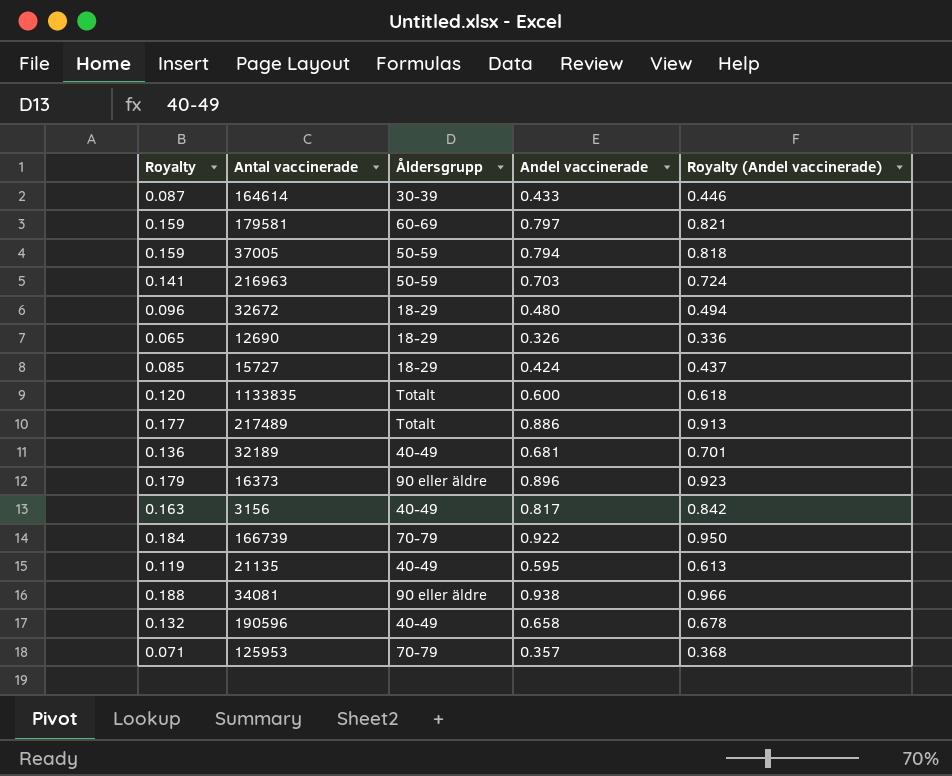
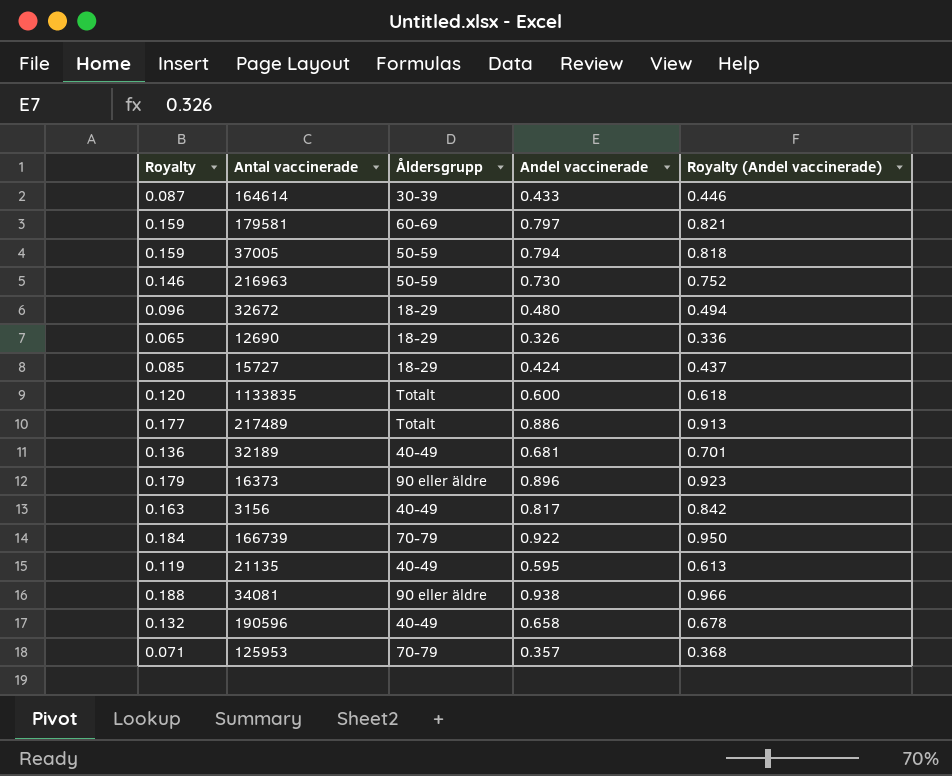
216963 | Royalty: 0.141 -> 0.146
216963 | Andel vaccinerade: 0.703 -> 0.730
216963 | Royalty (Andel vaccinerade): 0.724 -> 0.752

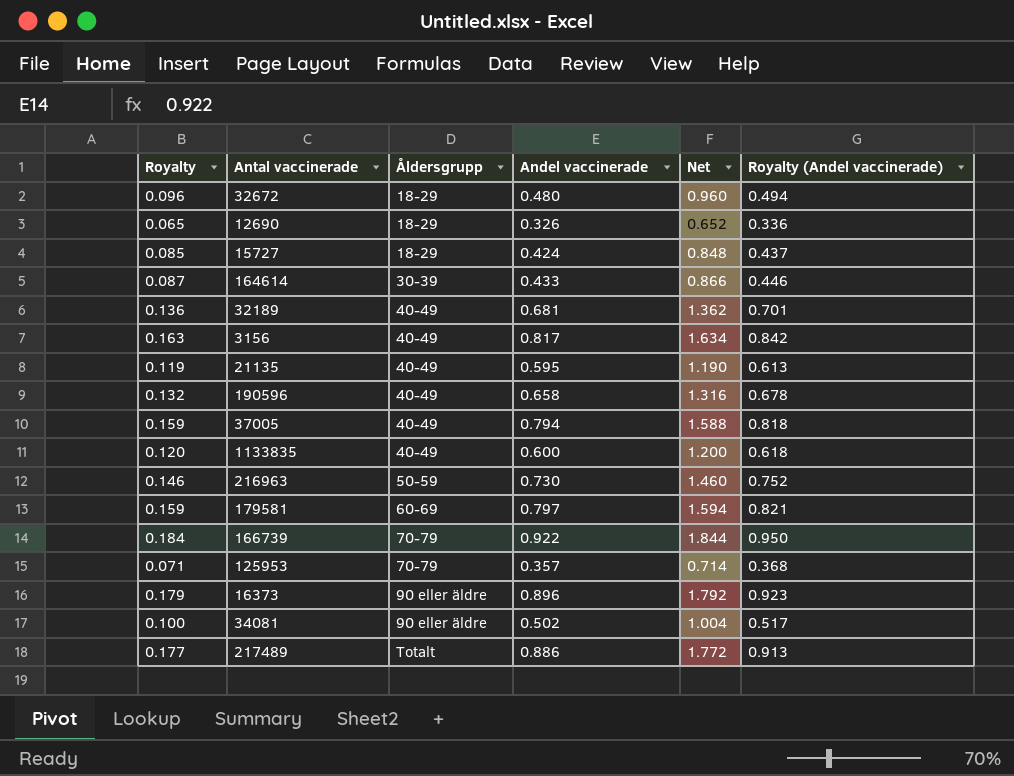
row order: none -> Åldersgrupp ascending
column Net | formula: none -> [Andel vaccinerade] * 2
37005 | Åldersgrupp: 50-59 -> 40-49
1133835 | Åldersgrupp: Totalt -> 40-49
34081 | Royalty: 0.188 -> 0.100
34081 | Andel vaccinerade: 0.938 -> 0.502
34081 | Royalty (Andel vaccinerade): 0.966 -> 0.517

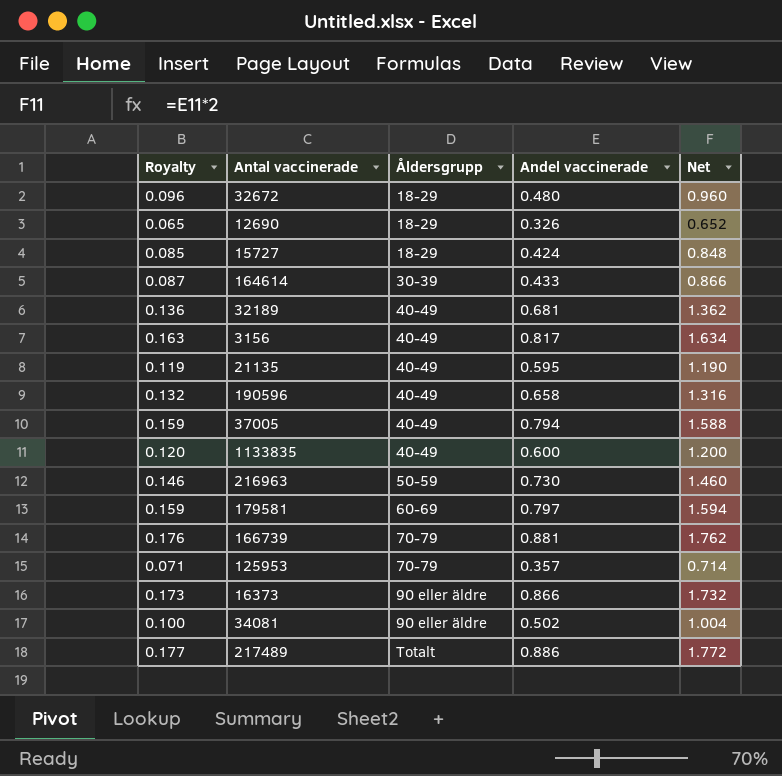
column Royalty (Andel vaccinerade) | formula: [Andel vaccinerade] * 1.03 -> none
166739 | Royalty: 0.184 -> 0.176
166739 | Andel vaccinerade: 0.922 -> 0.881
166739 | Net: 1.844 -> 1.762
16373 | Royalty: 0.179 -> 0.173
16373 | Andel vaccinerade: 0.896 -> 0.866
16373 | Net: 1.792 -> 1.732

